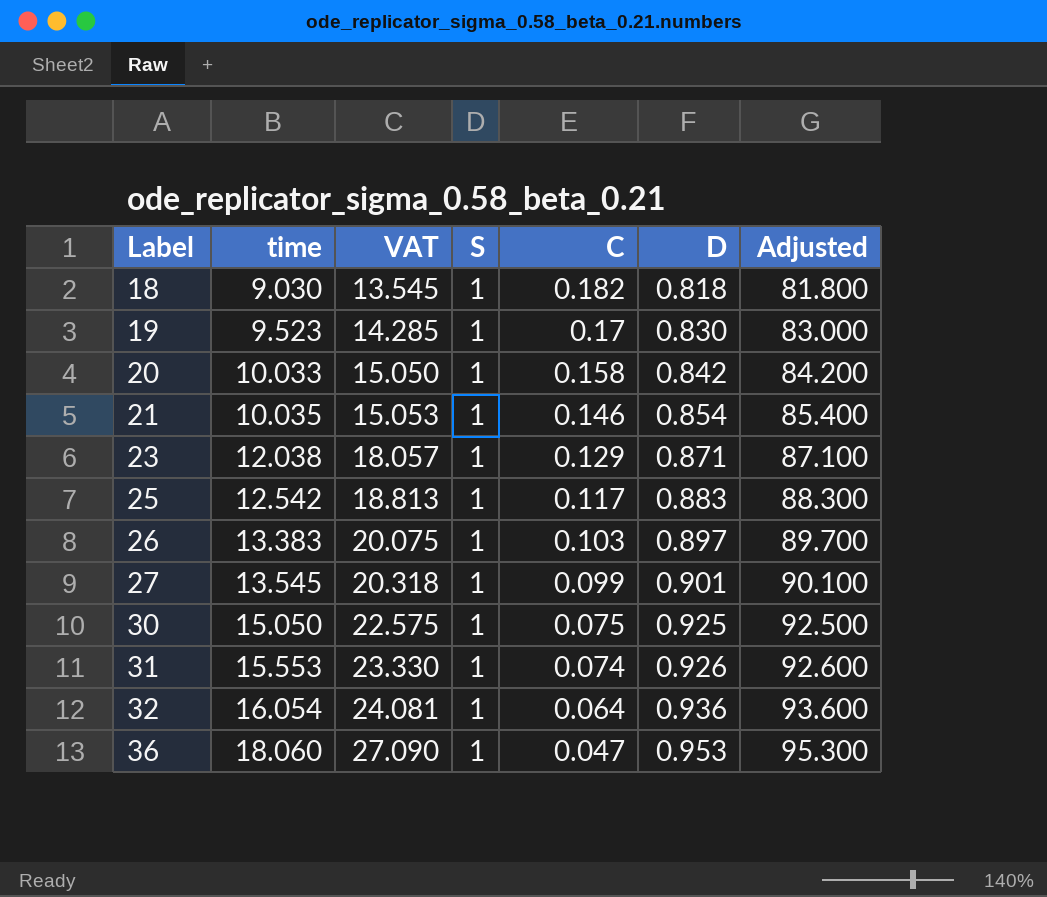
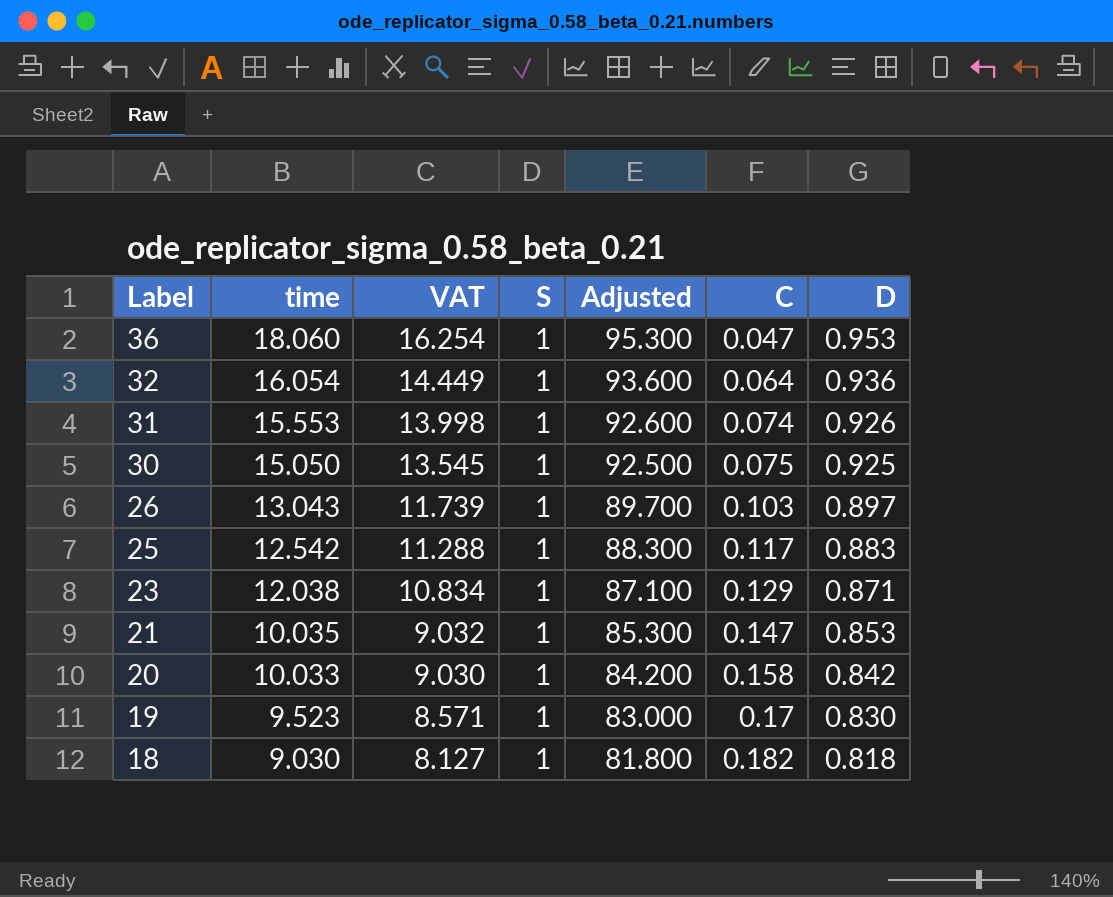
row order: Label ascending -> Label descending
column VAT | formula: [time] * 1.5 -> [time] * 0.9
column Adjusted | position: 7 -> 5
row 27: 13.545 | 20.318 | 1 | 0.099 | 0.901 | 90.100 -> none
26 | time: 13.383 -> 13.043
21 | Adjusted: 85.400 -> 85.300
21 | C: 0.146 -> 0.147
21 | D: 0.854 -> 0.853

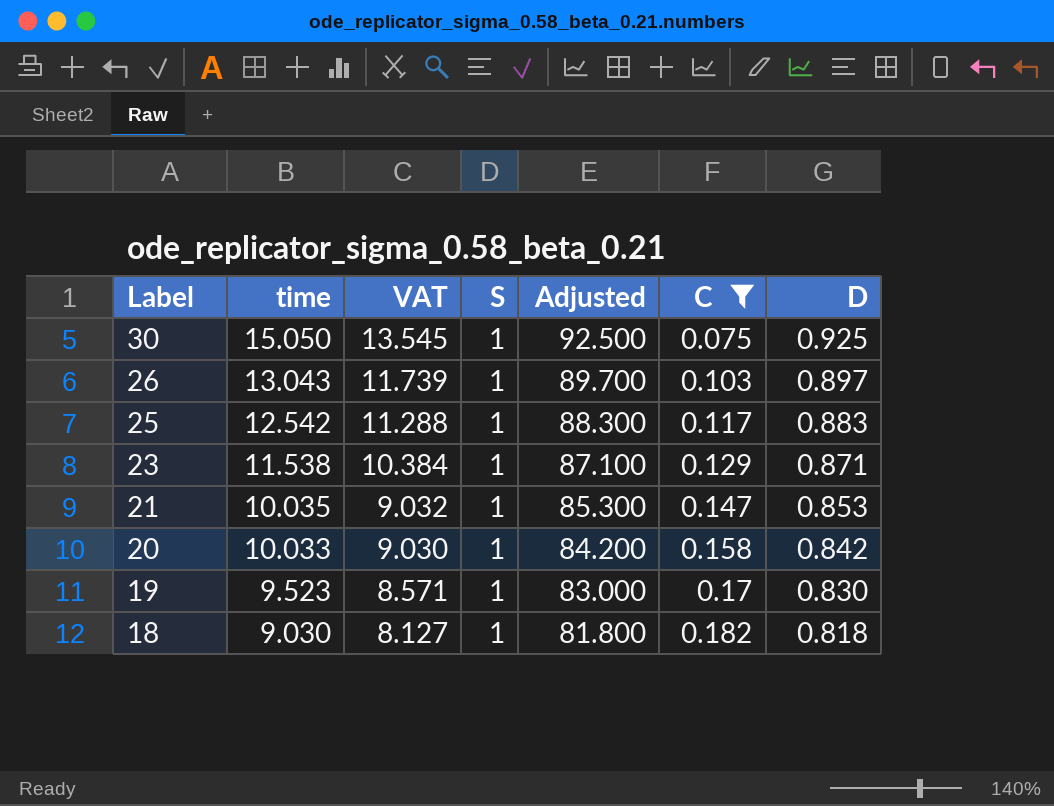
filter: none -> C >= 0.075
23 | time: 12.038 -> 11.538
23 | VAT: 10.834 -> 10.384

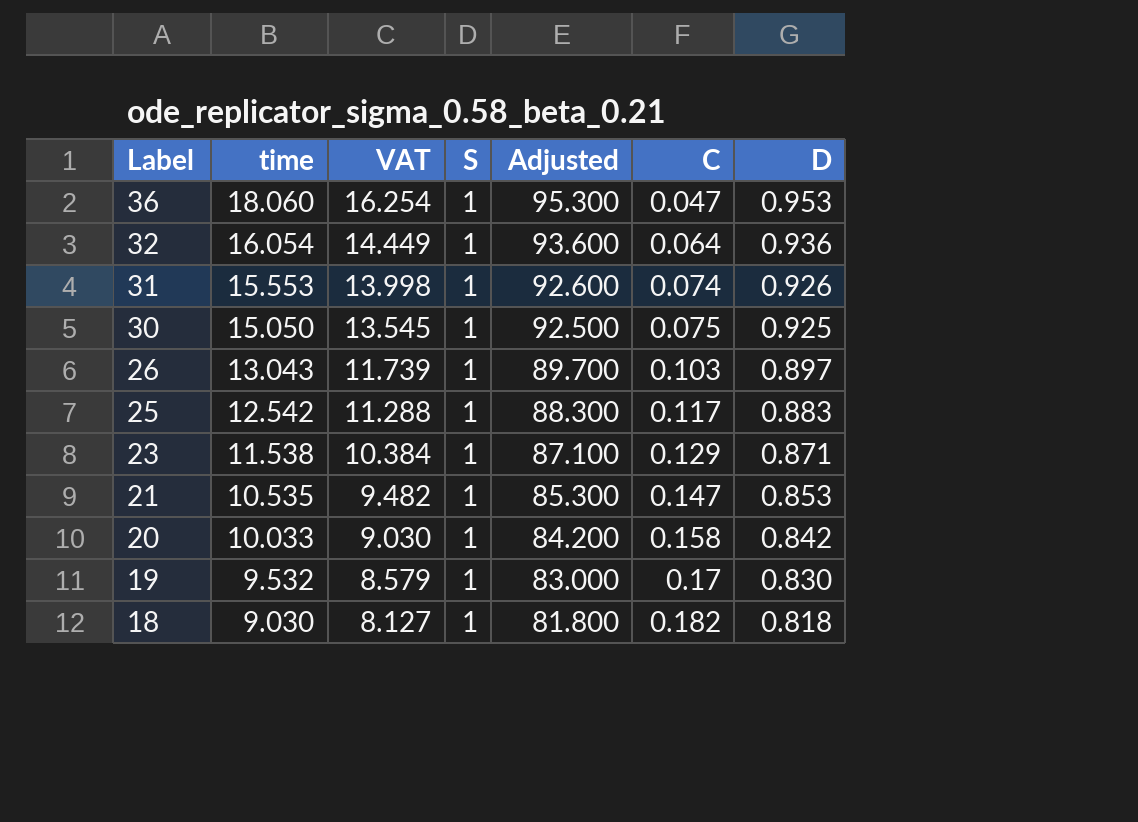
filter: C >= 0.075 -> none
21 | time: 10.035 -> 10.535
21 | VAT: 9.032 -> 9.482
19 | time: 9.523 -> 9.532
19 | VAT: 8.571 -> 8.579

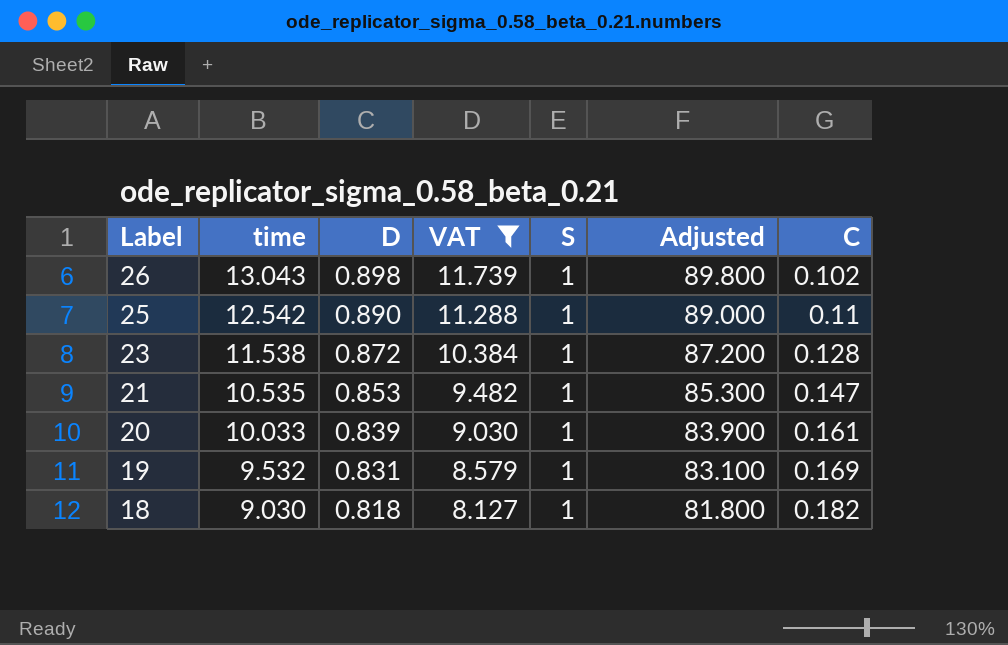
filter: none -> VAT <= 11.739
column D | position: 7 -> 3
26 | D: 0.897 -> 0.898
26 | Adjusted: 89.700 -> 89.800
26 | C: 0.103 -> 0.102
25 | D: 0.883 -> 0.890
25 | Adjusted: 88.300 -> 89.000
25 | C: 0.117 -> 0.11
23 | D: 0.871 -> 0.872
23 | Adjusted: 87.100 -> 87.200
23 | C: 0.129 -> 0.128
20 | D: 0.842 -> 0.839
20 | Adjusted: 84.200 -> 83.900
20 | C: 0.158 -> 0.161
19 | D: 0.830 -> 0.831
19 | Adjusted: 83.000 -> 83.100
19 | C: 0.17 -> 0.169

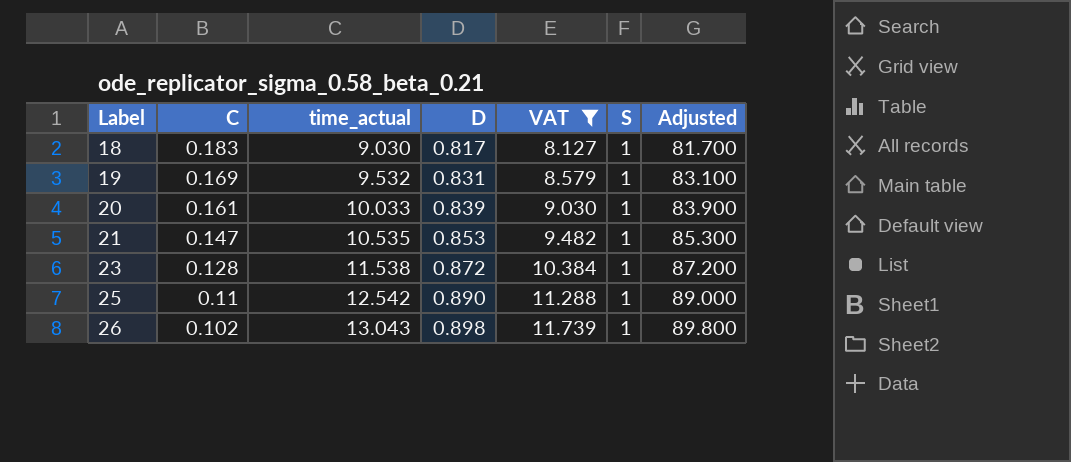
row order: Label descending -> Label ascending
column C | position: 7 -> 2
column name: time -> time_actual
18 | C: 0.182 -> 0.183
18 | D: 0.818 -> 0.817
18 | Adjusted: 81.800 -> 81.700

